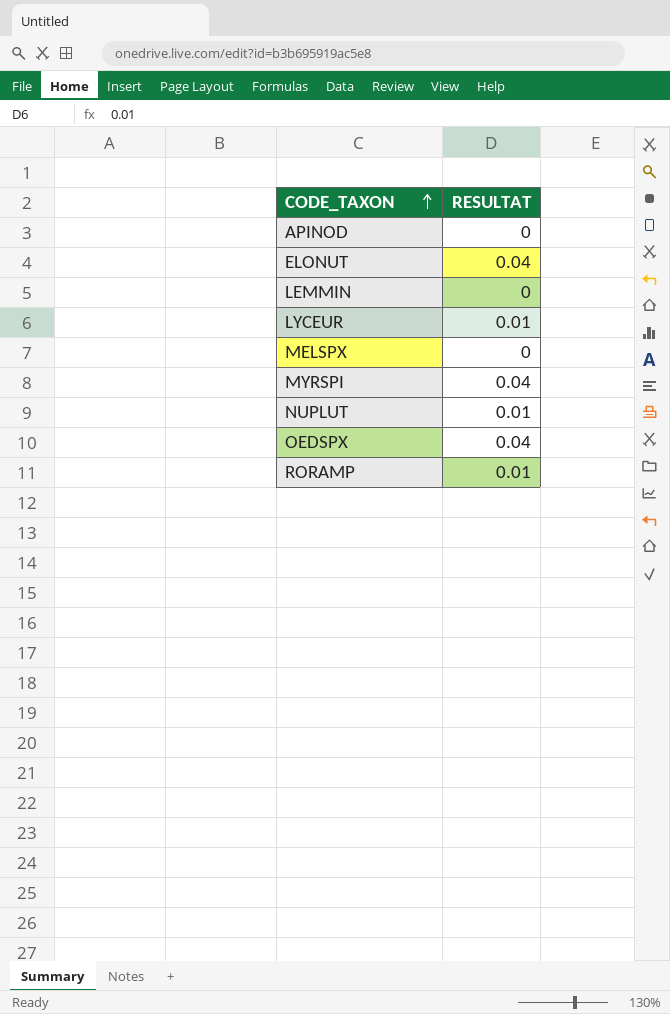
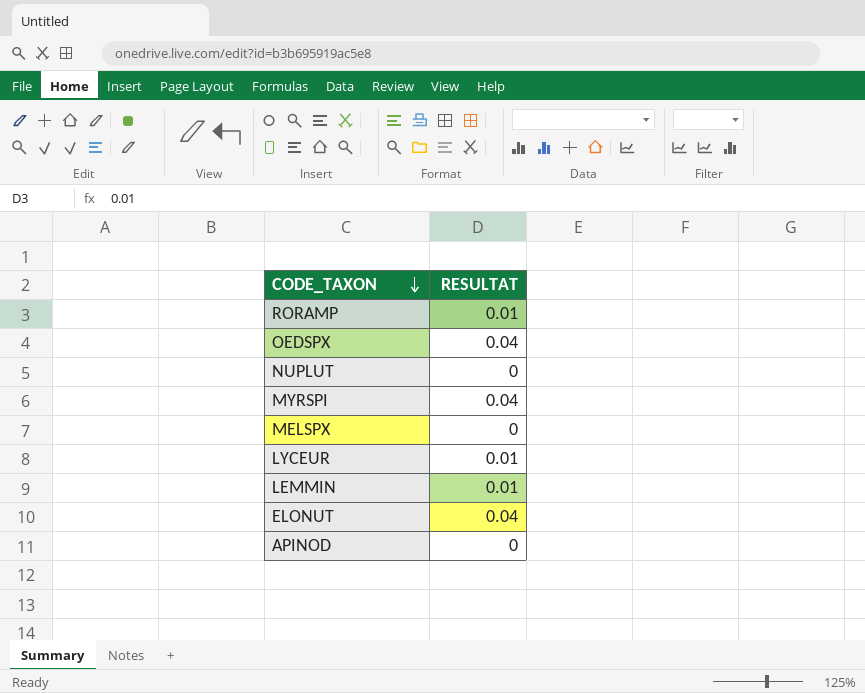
row order: CODE_TAXON ascending -> CODE_TAXON descending
NUPLUT | RESULTAT: 0.01 -> 0
LEMMIN | RESULTAT: 0 -> 0.01

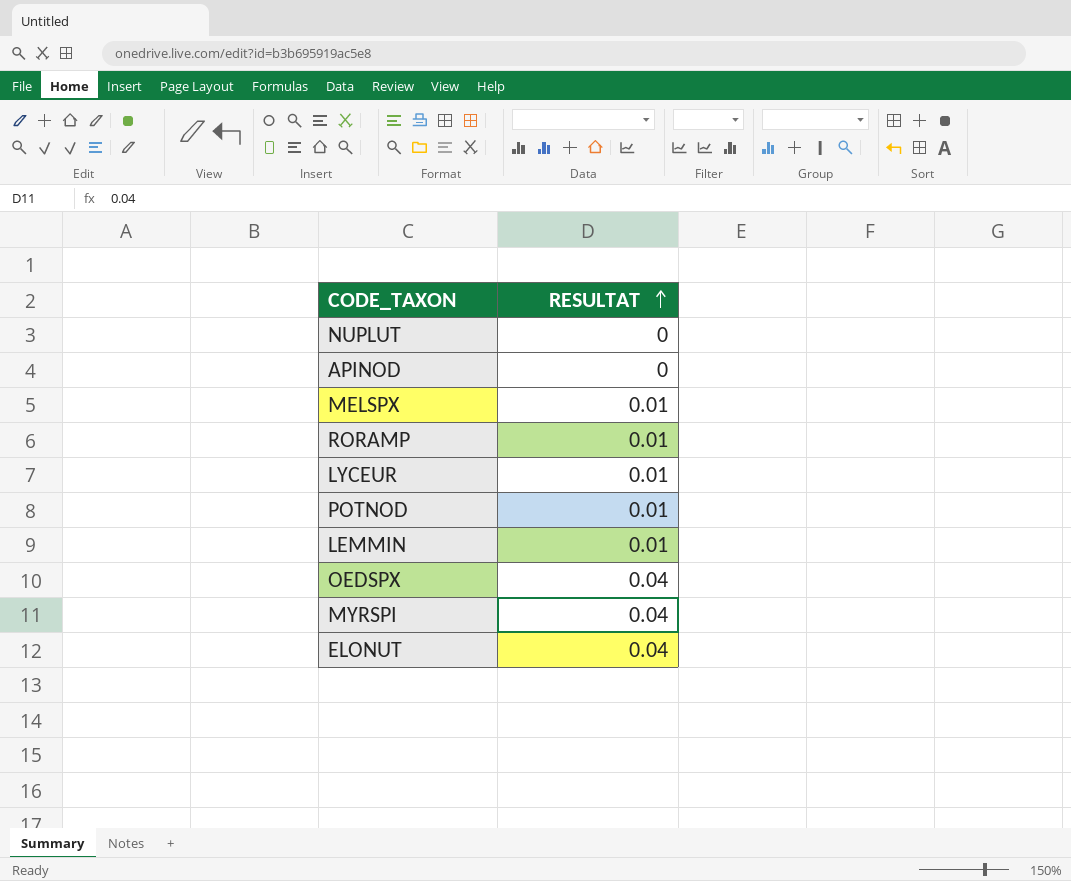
row order: CODE_TAXON descending -> RESULTAT ascending
MELSPX | RESULTAT: 0 -> 0.01
row POTNOD: none -> 0.01

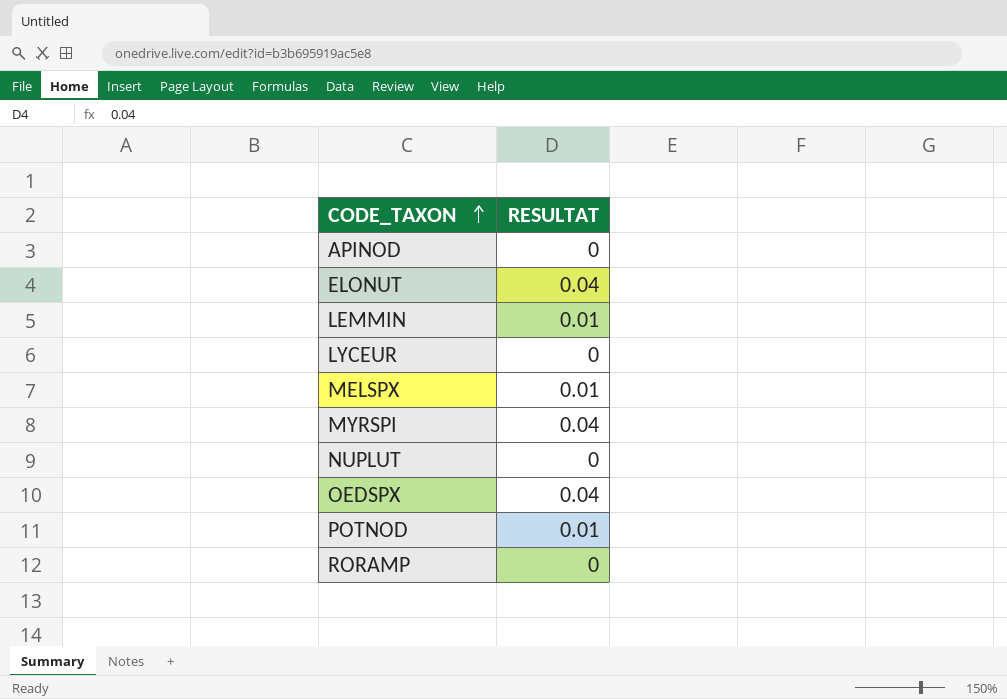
row order: RESULTAT ascending -> CODE_TAXON ascending
LYCEUR | RESULTAT: 0.01 -> 0
RORAMP | RESULTAT: 0.01 -> 0

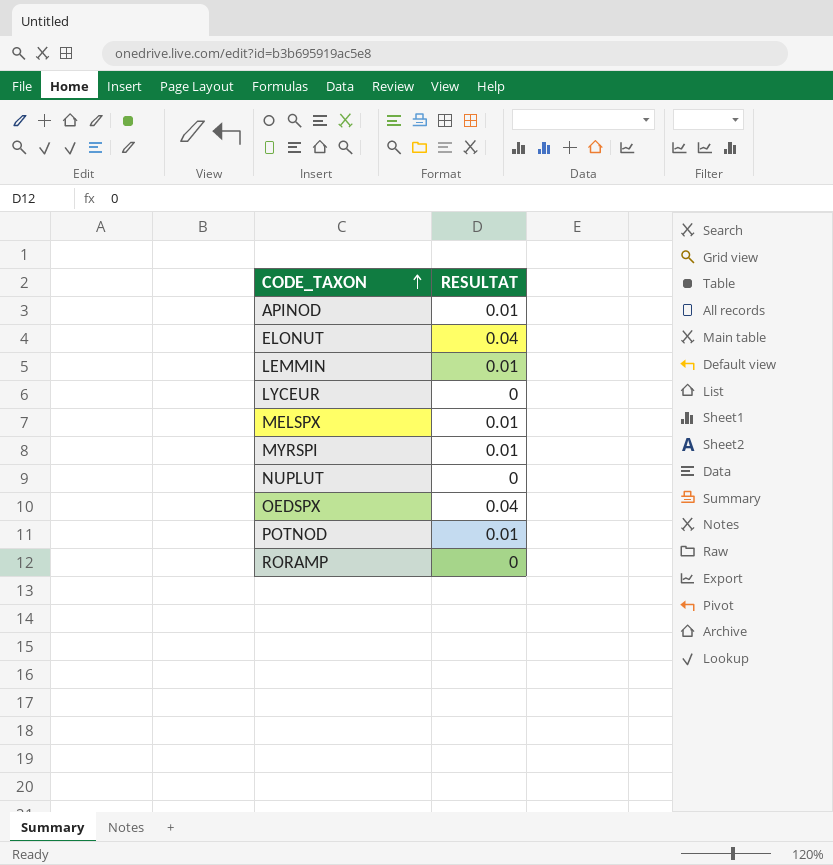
APINOD | RESULTAT: 0 -> 0.01
MYRSPI | RESULTAT: 0.04 -> 0.01

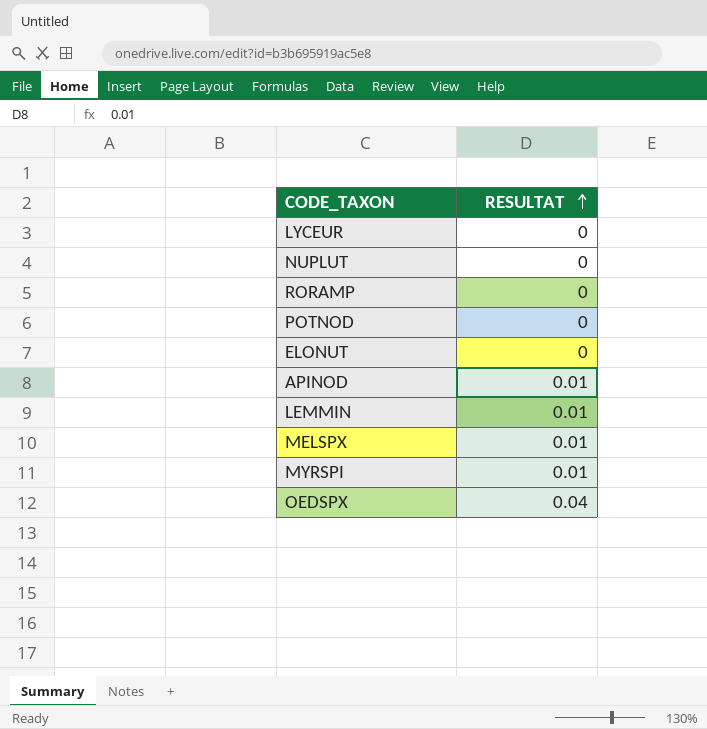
row order: CODE_TAXON ascending -> RESULTAT ascending
POTNOD | RESULTAT: 0.01 -> 0
ELONUT | RESULTAT: 0.04 -> 0

